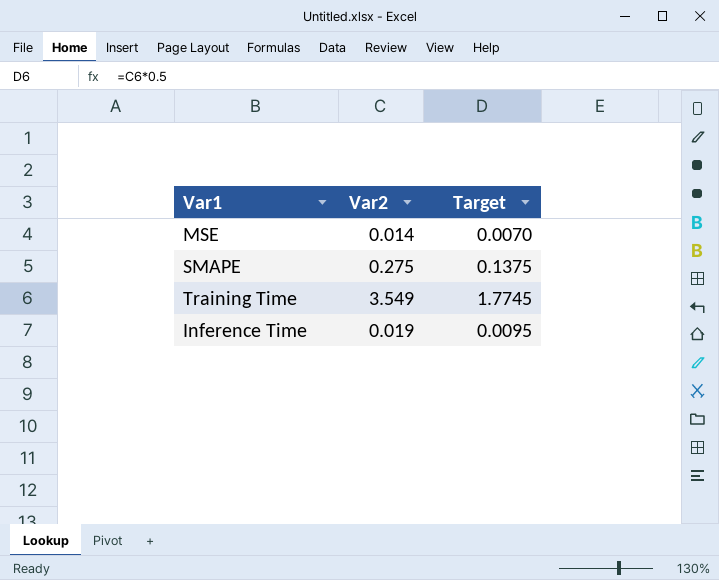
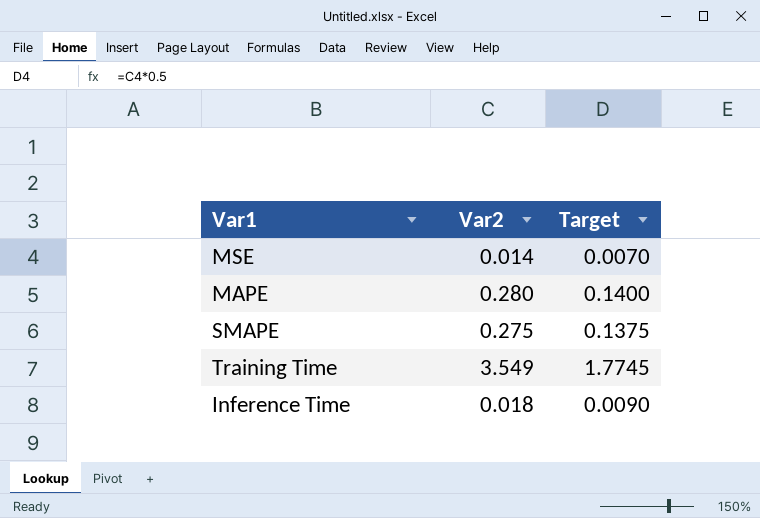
row MAPE: none -> 0.280 | 0.1400
Inference Time | Var2: 0.019 -> 0.018
Inference Time | Target: 0.0095 -> 0.0090

